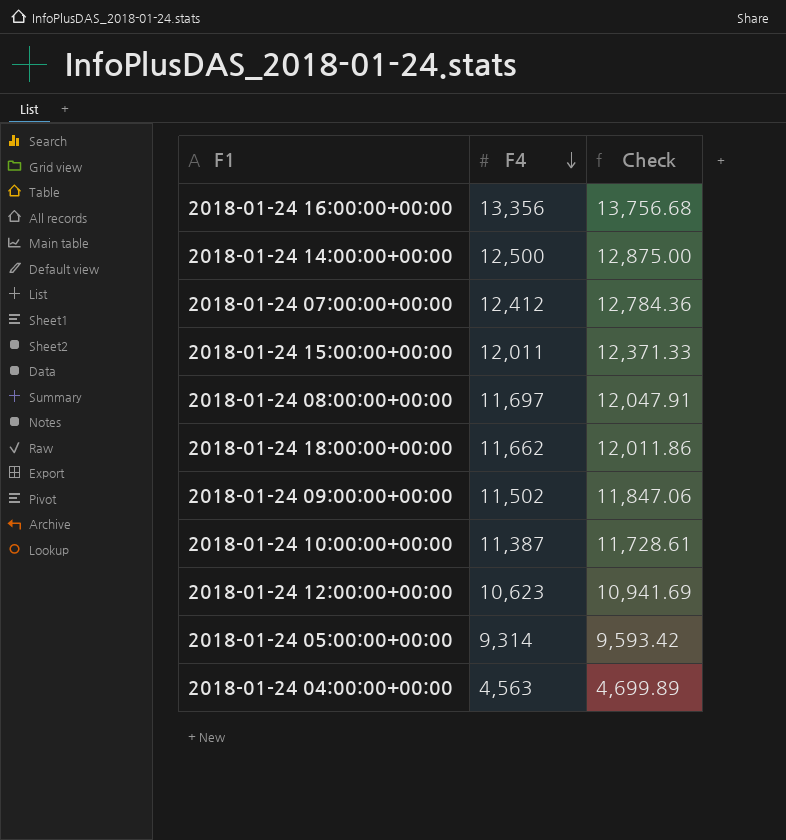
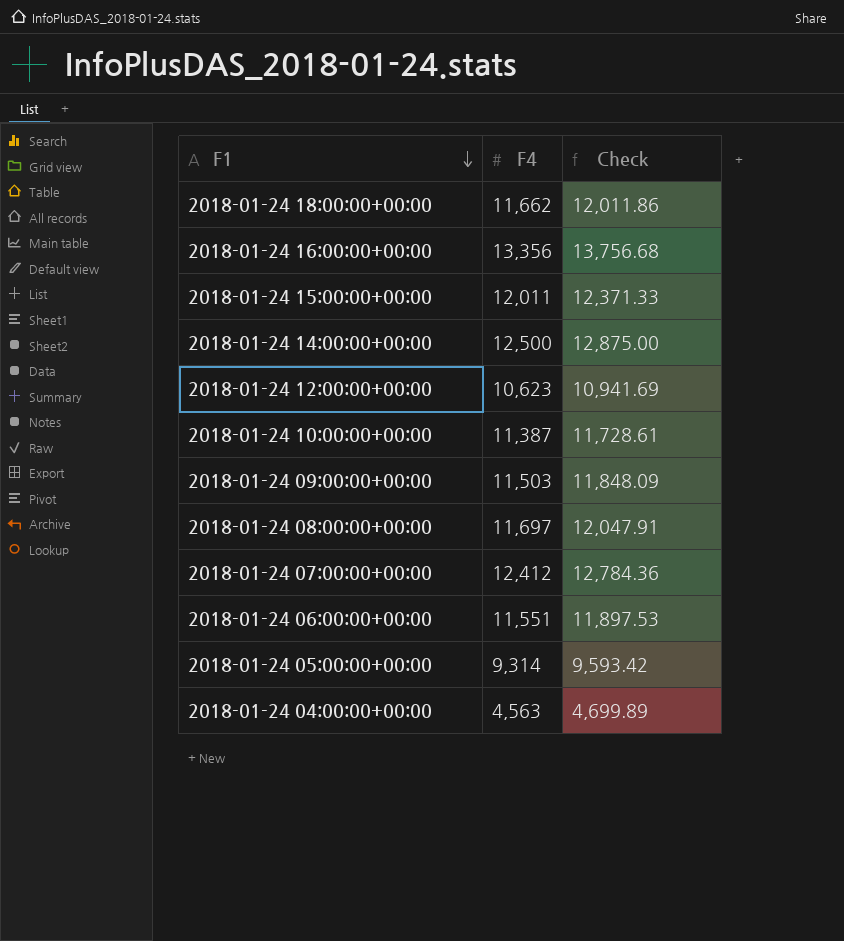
row order: F4 descending -> F1 descending
2018-01-24 09:00:00+00:00 | F4: 11,502 -> 11,503
2018-01-24 09:00:00+00:00 | Check: 11,847.06 -> 11,848.09
row 2018-01-24 06:00:00+00:00: none -> 11,551 | 11,897.53

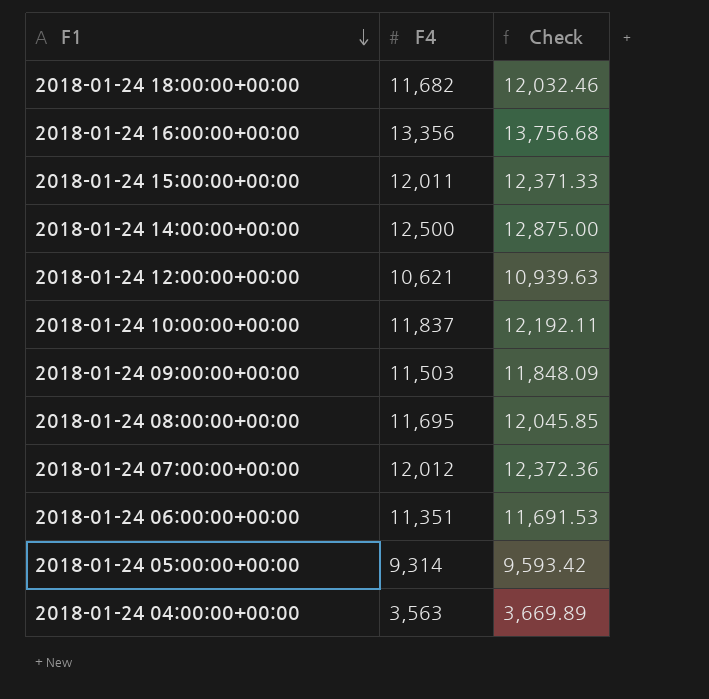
2018-01-24 18:00:00+00:00 | F4: 11,662 -> 11,682
2018-01-24 18:00:00+00:00 | Check: 12,011.86 -> 12,032.46
2018-01-24 12:00:00+00:00 | F4: 10,623 -> 10,621
2018-01-24 12:00:00+00:00 | Check: 10,941.69 -> 10,939.63
2018-01-24 10:00:00+00:00 | F4: 11,387 -> 11,837
2018-01-24 10:00:00+00:00 | Check: 11,728.61 -> 12,192.11
2018-01-24 08:00:00+00:00 | F4: 11,697 -> 11,695
2018-01-24 08:00:00+00:00 | Check: 12,047.91 -> 12,045.85
2018-01-24 07:00:00+00:00 | F4: 12,412 -> 12,012
2018-01-24 07:00:00+00:00 | Check: 12,784.36 -> 12,372.36
2018-01-24 06:00:00+00:00 | F4: 11,551 -> 11,351
2018-01-24 06:00:00+00:00 | Check: 11,897.53 -> 11,691.53
2018-01-24 04:00:00+00:00 | F4: 4,563 -> 3,563
2018-01-24 04:00:00+00:00 | Check: 4,699.89 -> 3,669.89

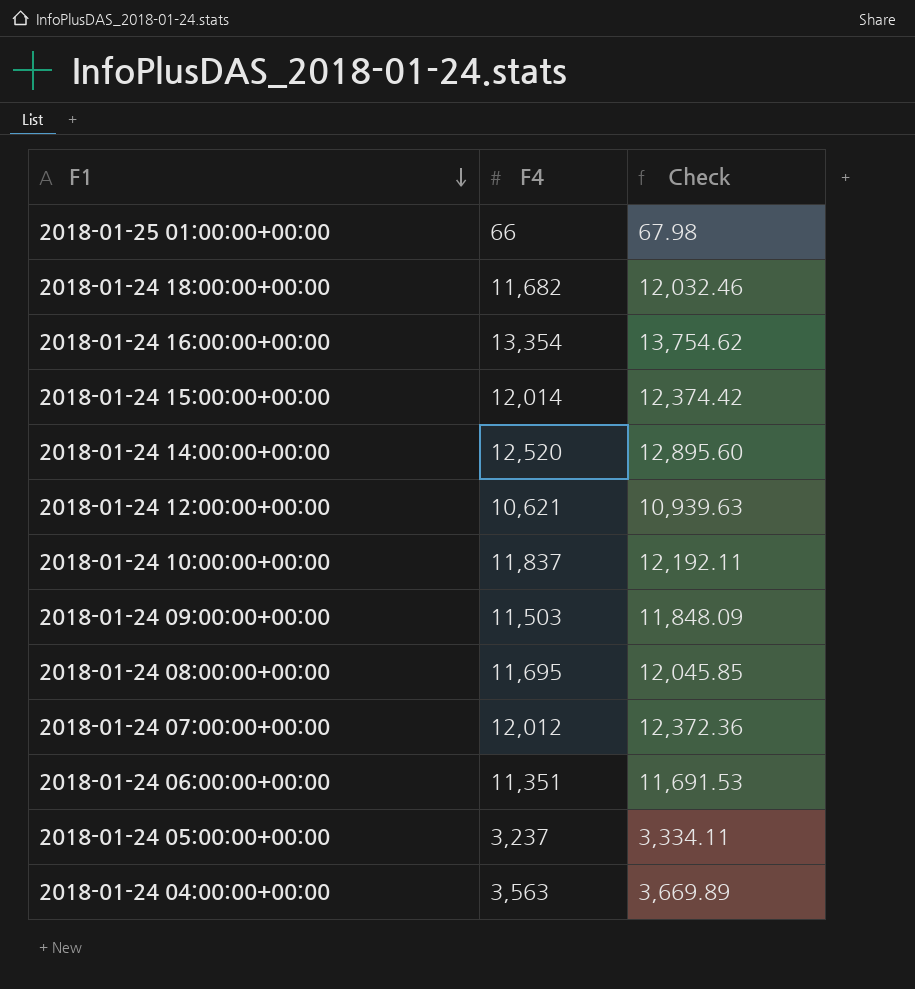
row 2018-01-25 01:00:00+00:00: none -> 66 | 67.98
2018-01-24 16:00:00+00:00 | F4: 13,356 -> 13,354
2018-01-24 16:00:00+00:00 | Check: 13,756.68 -> 13,754.62
2018-01-24 15:00:00+00:00 | F4: 12,011 -> 12,014
2018-01-24 15:00:00+00:00 | Check: 12,371.33 -> 12,374.42
2018-01-24 14:00:00+00:00 | F4: 12,500 -> 12,520
2018-01-24 14:00:00+00:00 | Check: 12,875.00 -> 12,895.60
2018-01-24 05:00:00+00:00 | F4: 9,314 -> 3,237
2018-01-24 05:00:00+00:00 | Check: 9,593.42 -> 3,334.11

